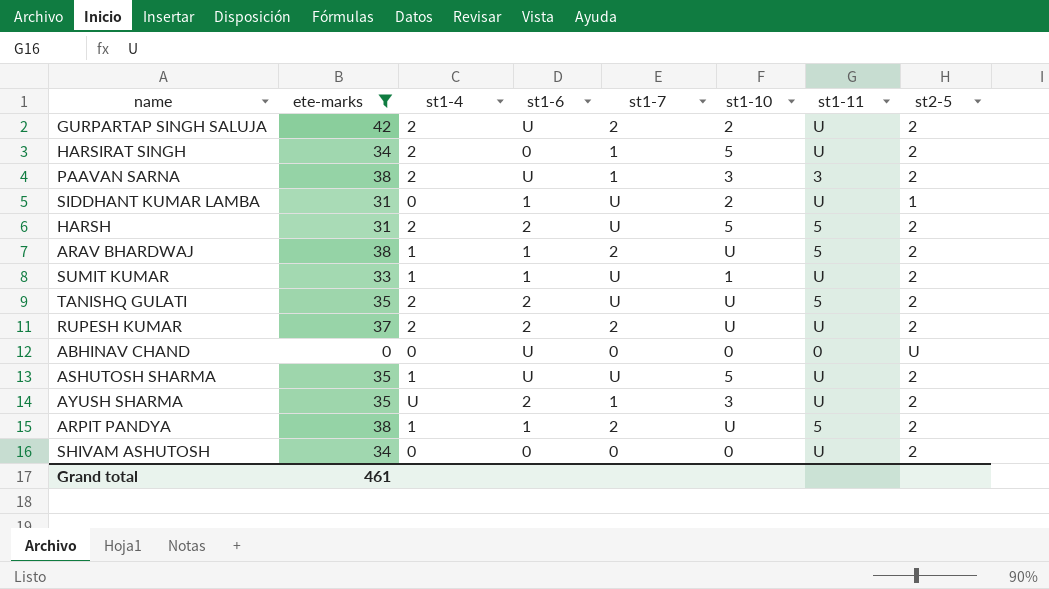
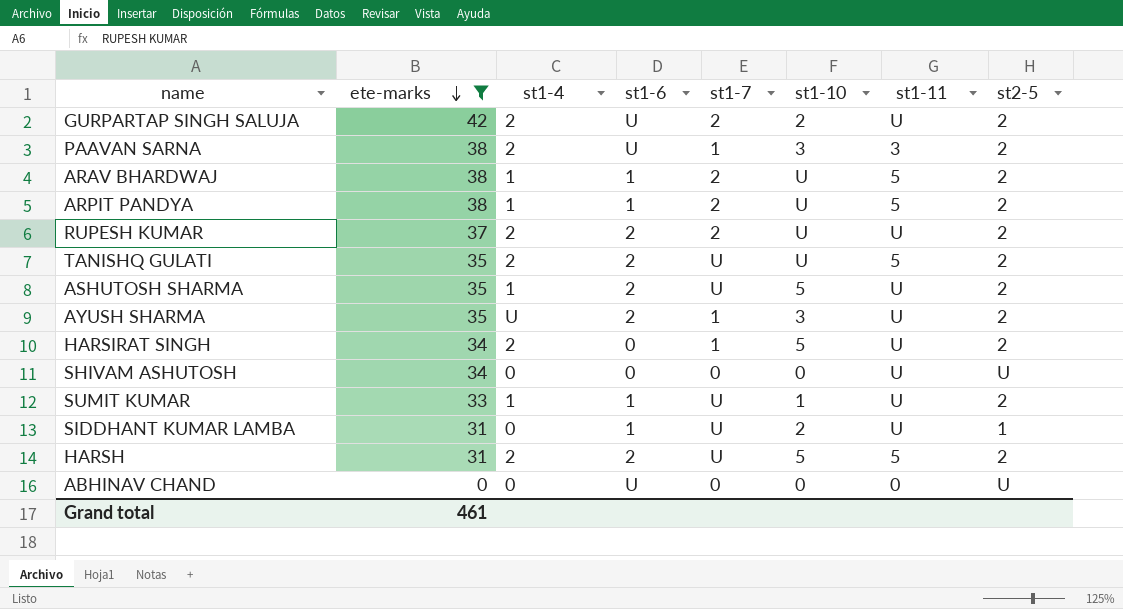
row order: none -> ete-marks descending
ASHUTOSH SHARMA | st1-6: U -> 2
SHIVAM ASHUTOSH | st2-5: 2 -> U

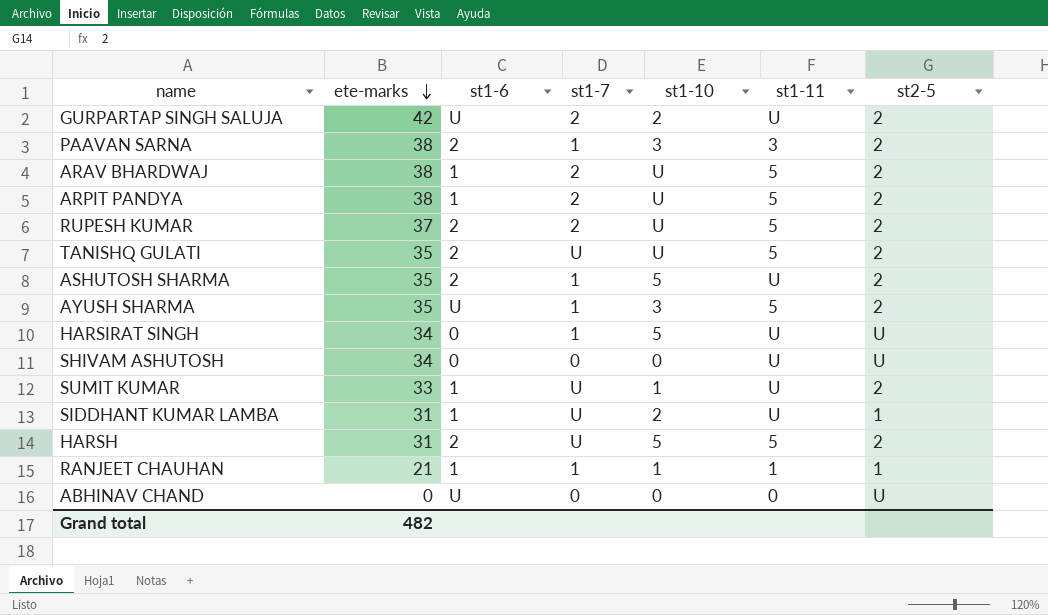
filter: ete-marks != 21 -> none
column st1-4 | position: 3 -> none
PAAVAN SARNA | st1-6: U -> 2
RUPESH KUMAR | st1-11: U -> 5
ASHUTOSH SHARMA | st1-7: U -> 1
AYUSH SHARMA | st1-6: 2 -> U
AYUSH SHARMA | st1-11: U -> 5
HARSIRAT SINGH | st2-5: 2 -> U
Grand total | ete-marks: 461 -> 482

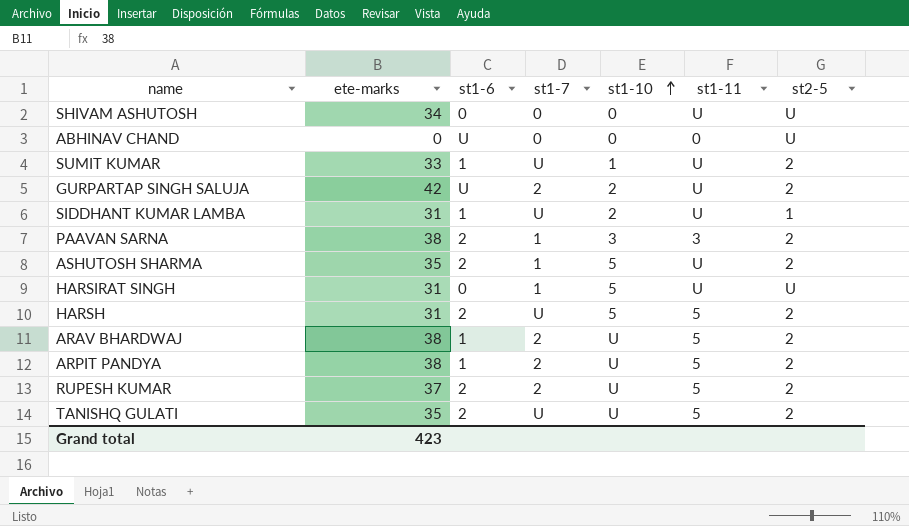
row order: ete-marks descending -> st1-10 ascending
row AYUSH SHARMA: 35 | U | 1 | 3 | 5 | 2 -> none
row RANJEET CHAUHAN: 21 | 1 | 1 | 1 | 1 | 1 -> none
HARSIRAT SINGH | ete-marks: 34 -> 31
Grand total | ete-marks: 482 -> 423

